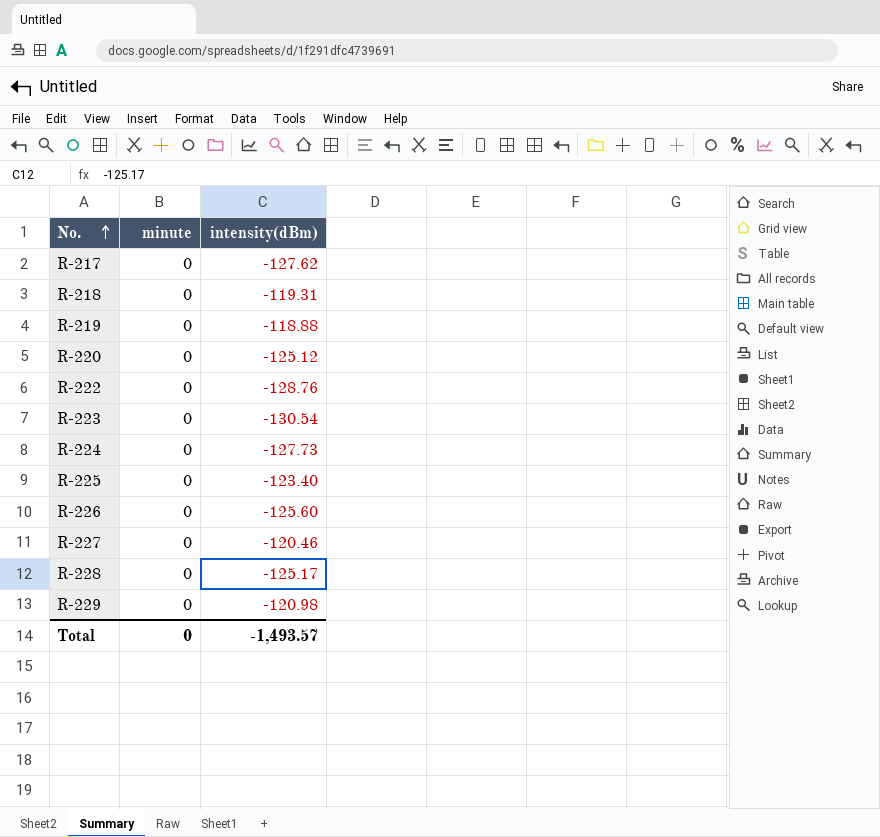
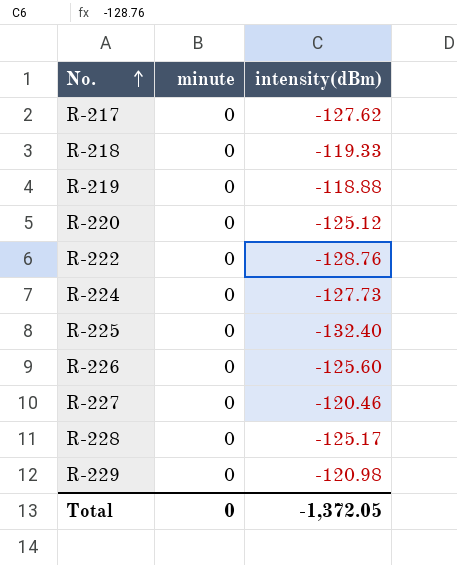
row R-223: 0 | -130.54 -> none
R-218 | intensity(dBm): -119.31 -> -119.33
R-225 | intensity(dBm): -123.40 -> -132.40
Total | intensity(dBm): -1,493.57 -> -1,372.05

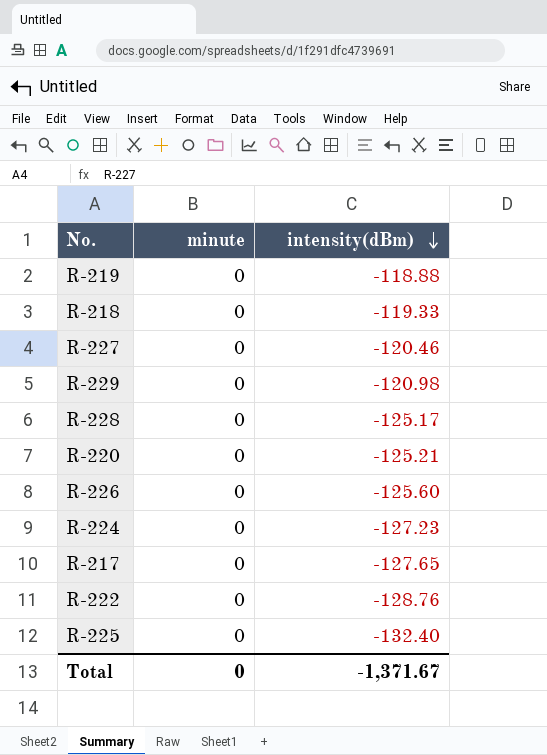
row order: No. ascending -> intensity(dBm) descending
R-220 | intensity(dBm): -125.12 -> -125.21
R-224 | intensity(dBm): -127.73 -> -127.23
R-217 | intensity(dBm): -127.62 -> -127.65
Total | intensity(dBm): -1,372.05 -> -1,371.67

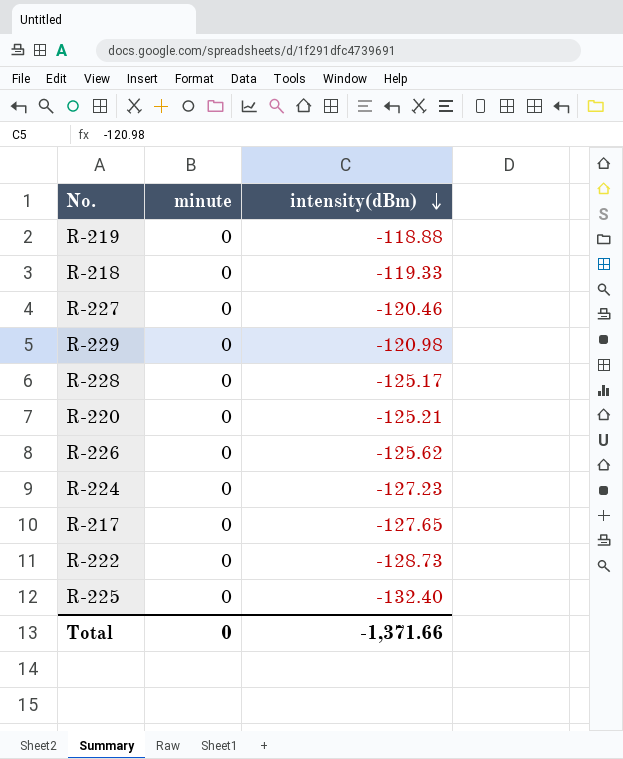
R-226 | intensity(dBm): -125.60 -> -125.62
R-222 | intensity(dBm): -128.76 -> -128.73
Total | intensity(dBm): -1,371.67 -> -1,371.66

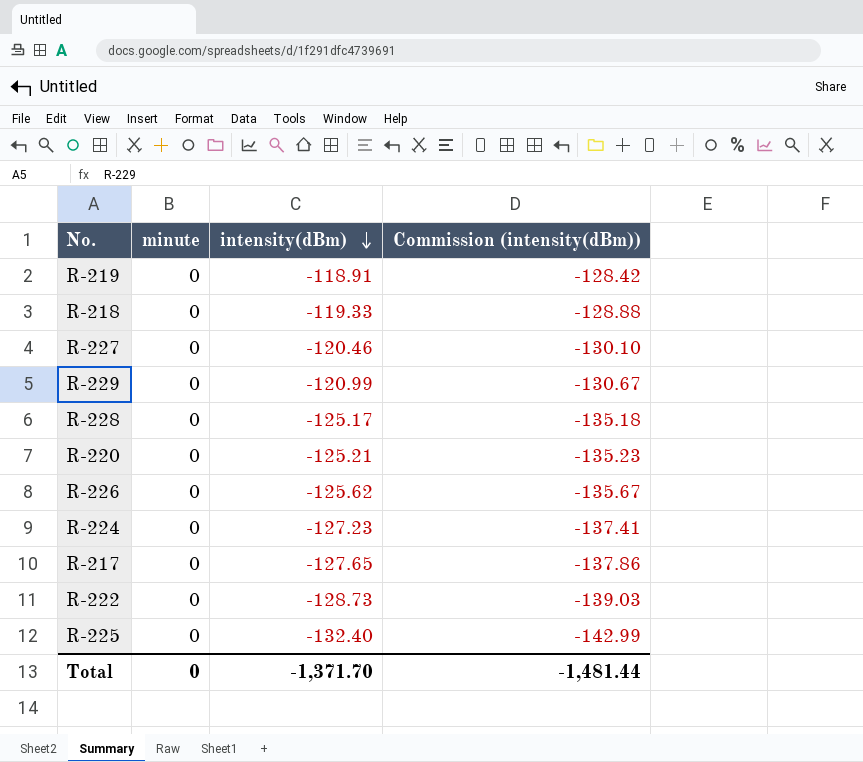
column Commission (intensity(dBm)) | formula: none -> [intensity(dBm)] * 1.08
R-219 | intensity(dBm): -118.88 -> -118.91
R-229 | intensity(dBm): -120.98 -> -120.99
Total | intensity(dBm): -1,371.66 -> -1,371.70

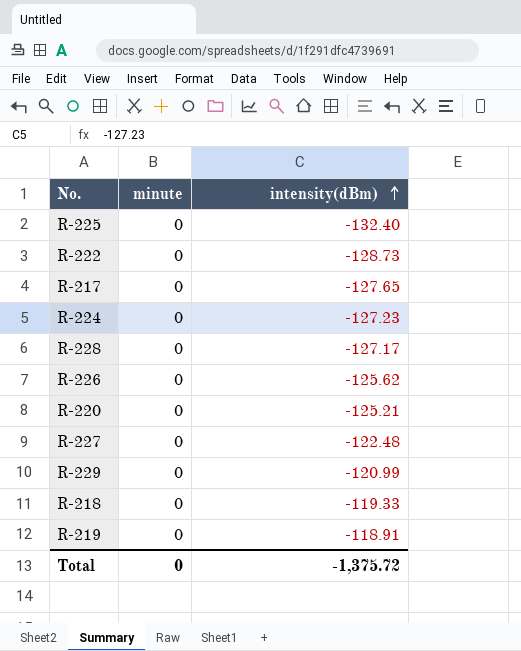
row order: intensity(dBm) descending -> intensity(dBm) ascending
column Commission (intensity(dBm)) | formula: [intensity(dBm)] * 1.08 -> none
R-228 | intensity(dBm): -125.17 -> -127.17
R-227 | intensity(dBm): -120.46 -> -122.48
Total | intensity(dBm): -1,371.70 -> -1,375.72

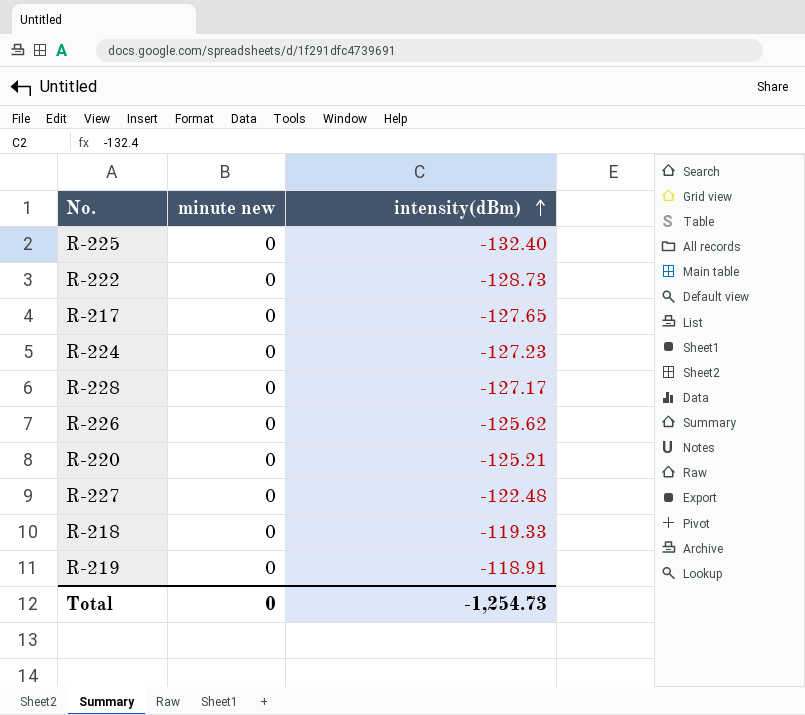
column name: minute -> minute new
row R-229: 0 | -120.99 -> none
Total | intensity(dBm): -1,375.72 -> -1,254.73

